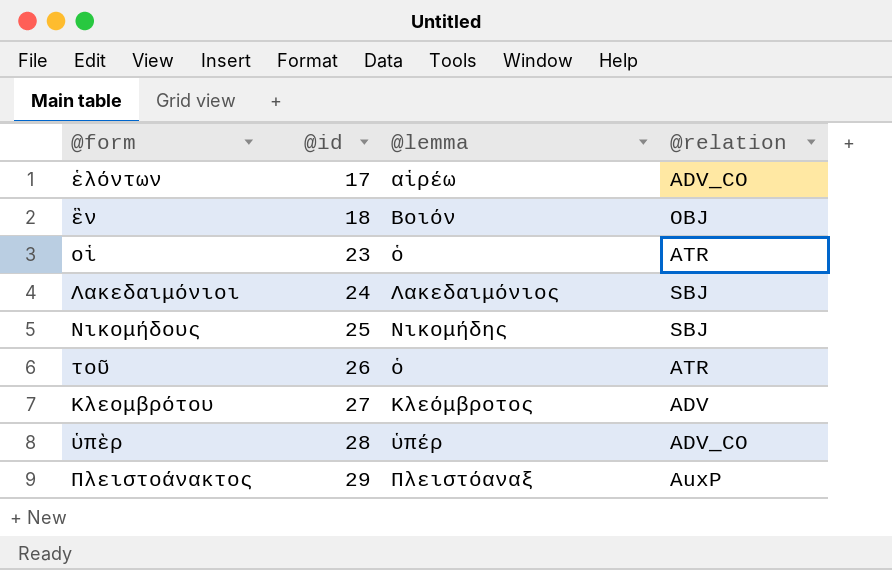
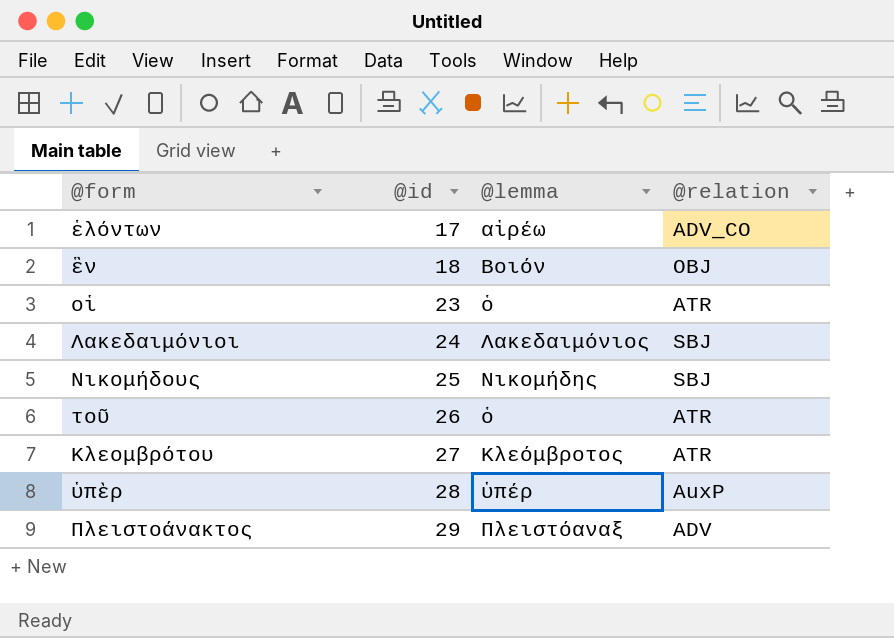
Κλεομβρότου | @relation: ADV -> ATR
ὑπὲρ | @relation: ADV_CO -> AuxP
Πλειστοάνακτος | @relation: AuxP -> ADV

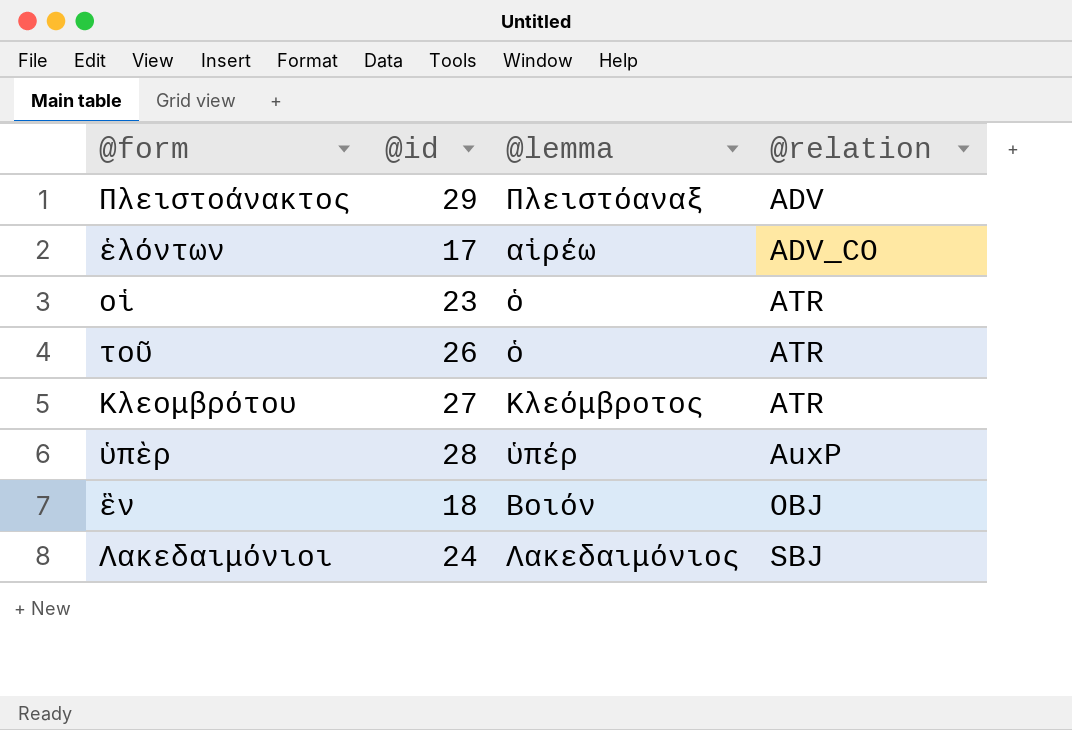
row order: @id ascending -> @relation ascending
row Νικομήδους: 25 | Νικομήδης | SBJ -> none

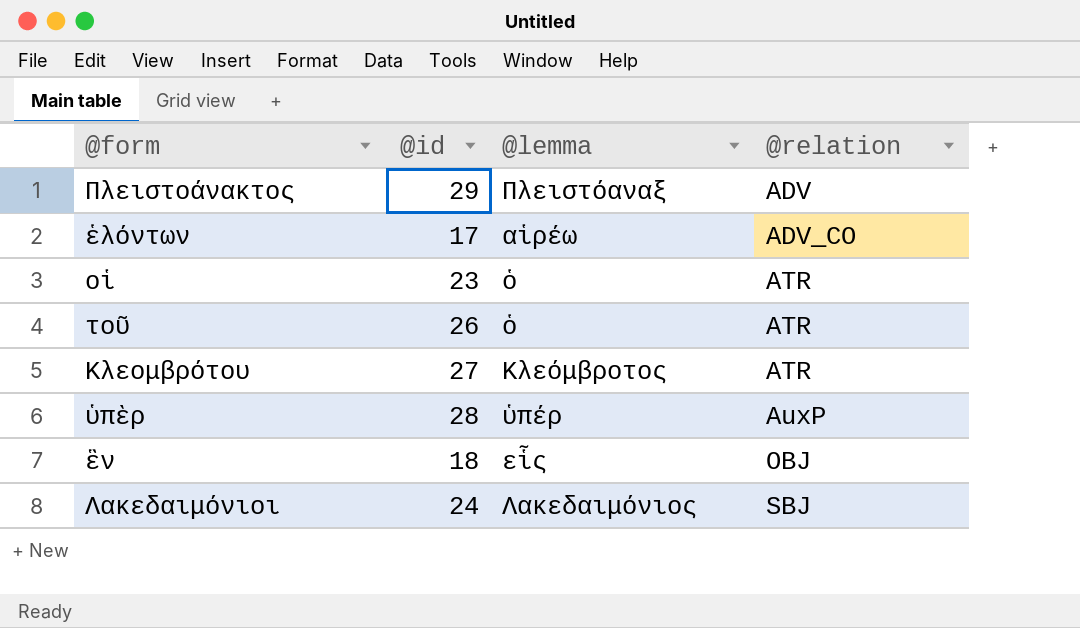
ἓν | @lemma: Βοιόν -> εἷς

